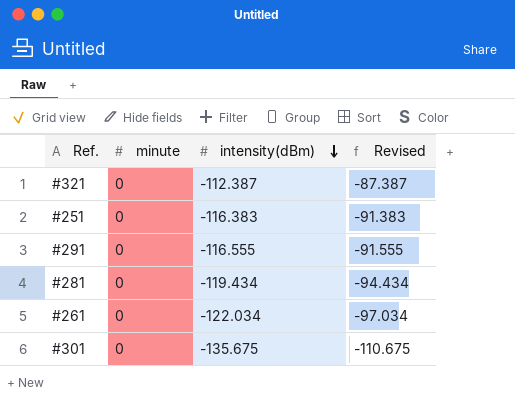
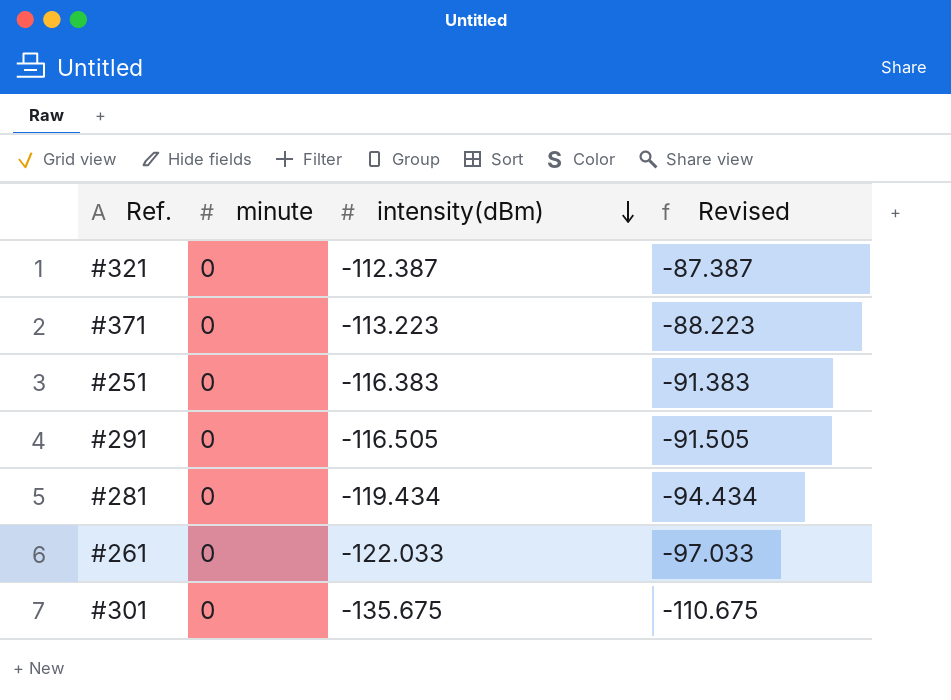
row #371: none -> 0 | -113.223 | -88.223
#291 | intensity(dBm): -116.555 -> -116.505
#291 | Revised: -91.555 -> -91.505
#261 | intensity(dBm): -122.034 -> -122.033
#261 | Revised: -97.034 -> -97.033

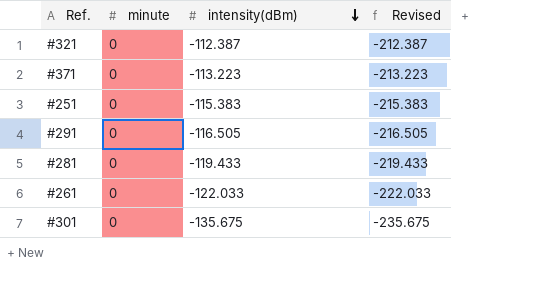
column Revised | formula: [intensity(dBm)] + 25 -> [intensity(dBm)] - 100
#251 | intensity(dBm): -116.383 -> -115.383
#281 | intensity(dBm): -119.434 -> -119.433

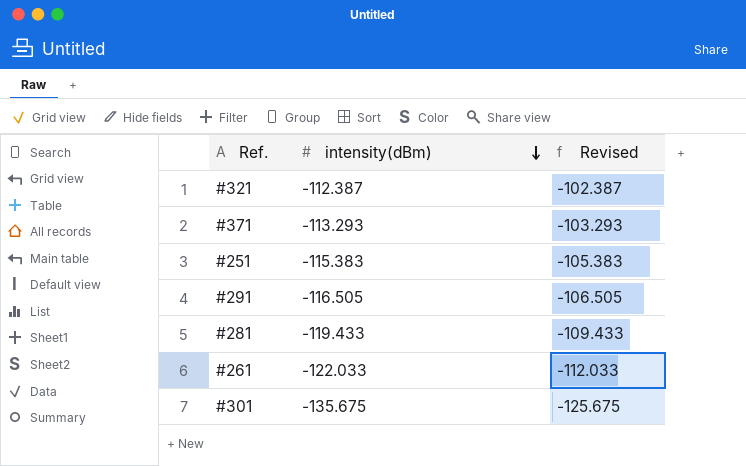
column minute | position: 2 -> none
column Revised | formula: [intensity(dBm)] - 100 -> [intensity(dBm)] + 10
#371 | intensity(dBm): -113.223 -> -113.293

